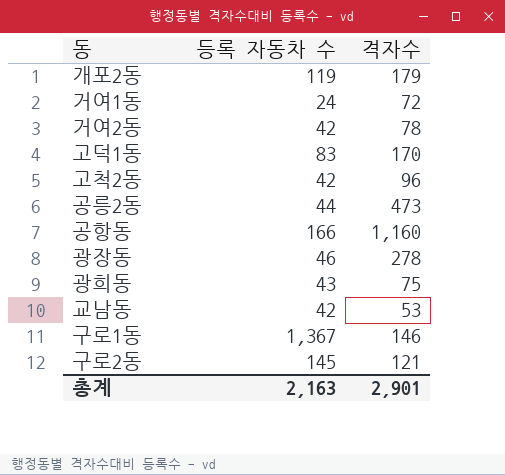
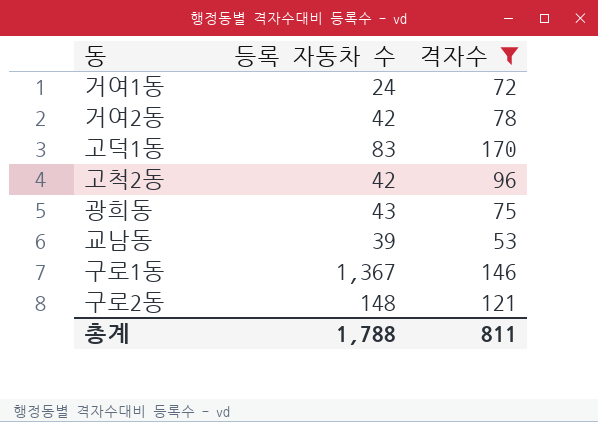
filter: none -> 격자수 <= 170
교남동 | 등록 자동차 수: 42 -> 39
구로2동 | 등록 자동차 수: 145 -> 148
총계 | 등록 자동차 수: 2,163 -> 1,788
총계 | 격자수: 2,901 -> 811

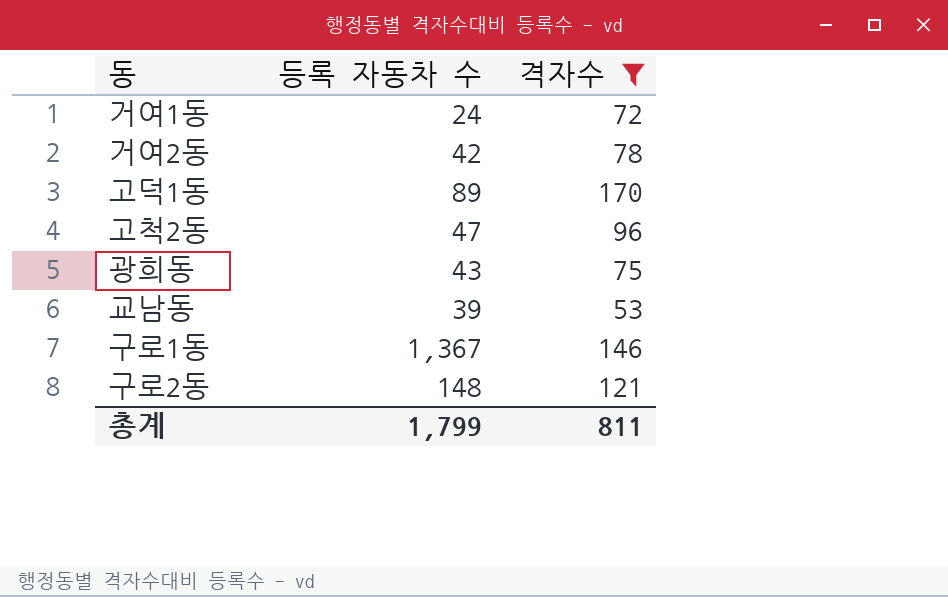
고덕1동 | 등록 자동차 수: 83 -> 89
고척2동 | 등록 자동차 수: 42 -> 47
총계 | 등록 자동차 수: 1,788 -> 1,799

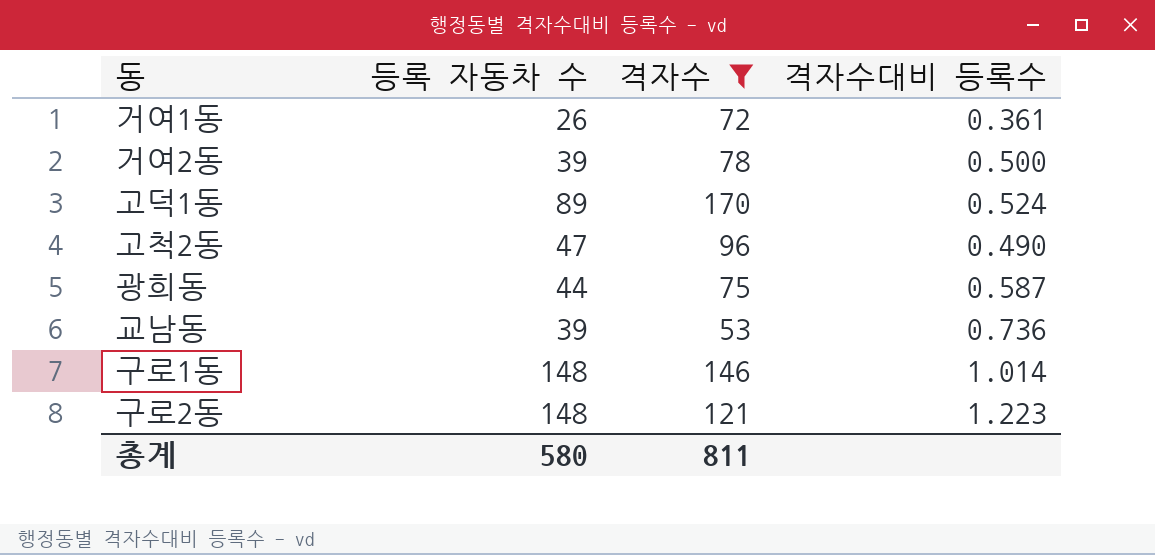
column 격자수대비 등록수 | formula: none -> [등록 자동차 수] / [격자수]
거여1동 | 등록 자동차 수: 24 -> 26
거여2동 | 등록 자동차 수: 42 -> 39
광희동 | 등록 자동차 수: 43 -> 44
구로1동 | 등록 자동차 수: 1,367 -> 148
총계 | 등록 자동차 수: 1,799 -> 580

